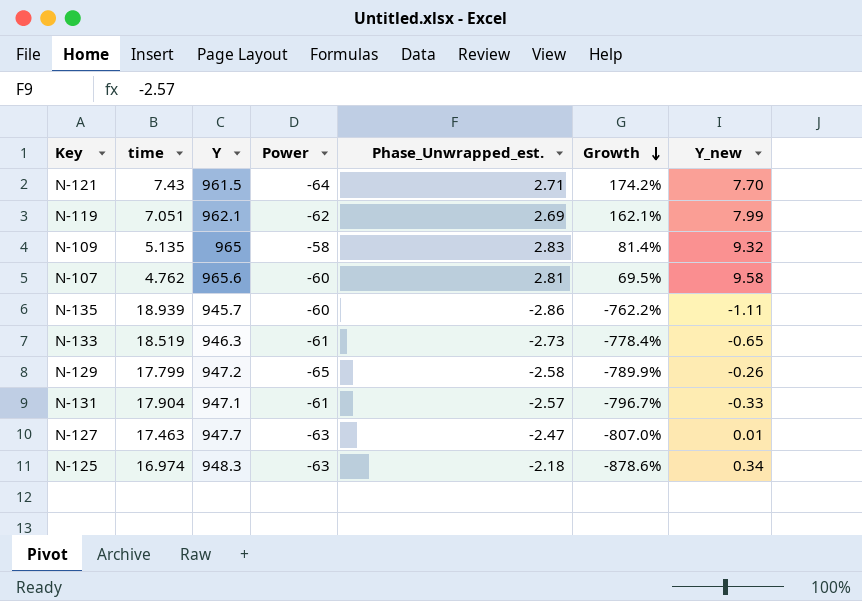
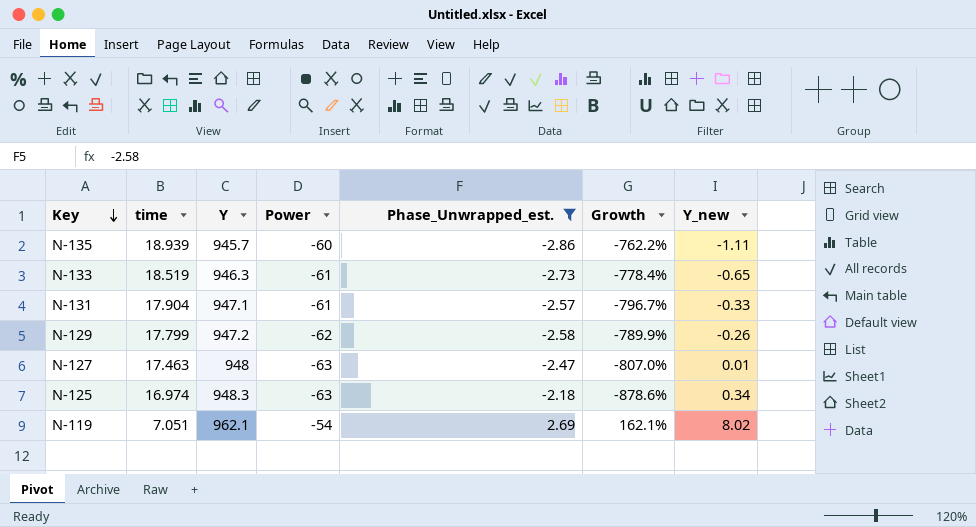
filter: none -> Phase_Unwrapped_est. <= 2.69
row order: Growth descending -> Key descending
N-129 | Power: -65 -> -62
N-127 | Y: 947.7 -> 948
N-119 | Power: -62 -> -54
N-119 | Y_new: 7.99 -> 8.02

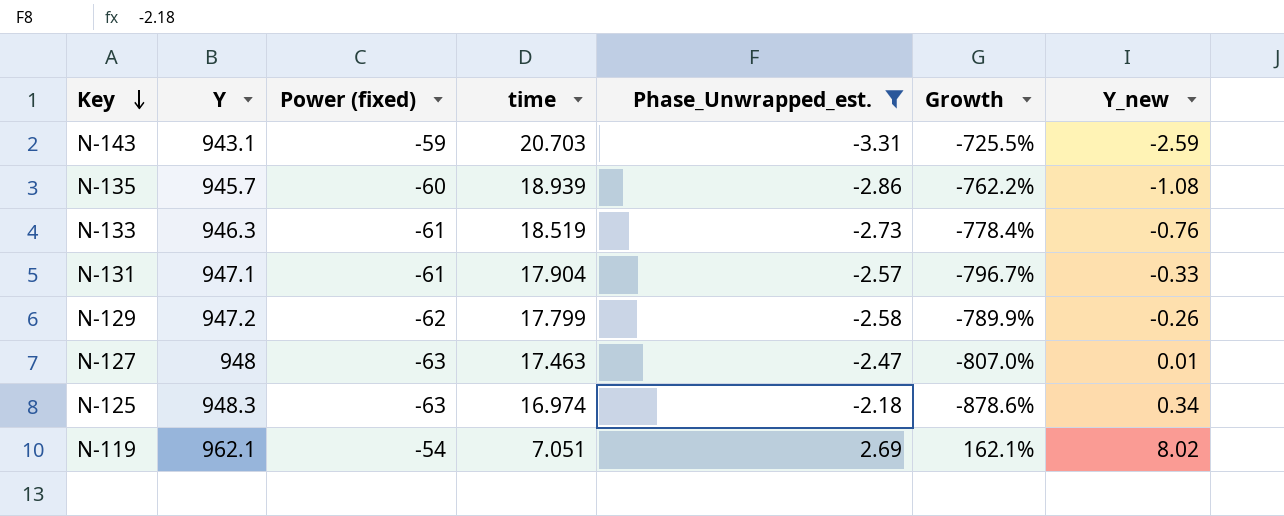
column name: Power -> Power (fixed)
column time | position: 2 -> 4
row N-143: none -> 943.1 | -59 | 20.703 | -3.31 | -725.5% | -2.59
N-135 | Y_new: -1.11 -> -1.08
N-133 | Y_new: -0.65 -> -0.76

